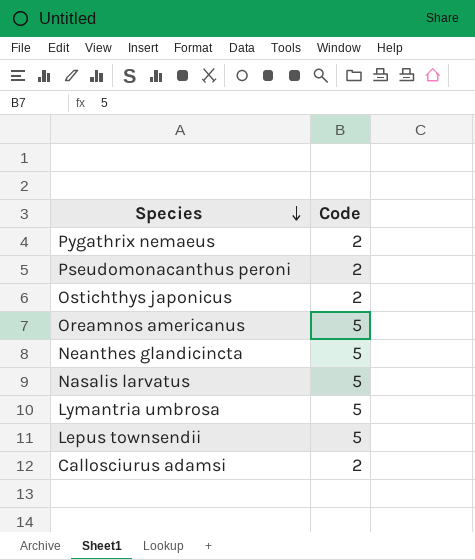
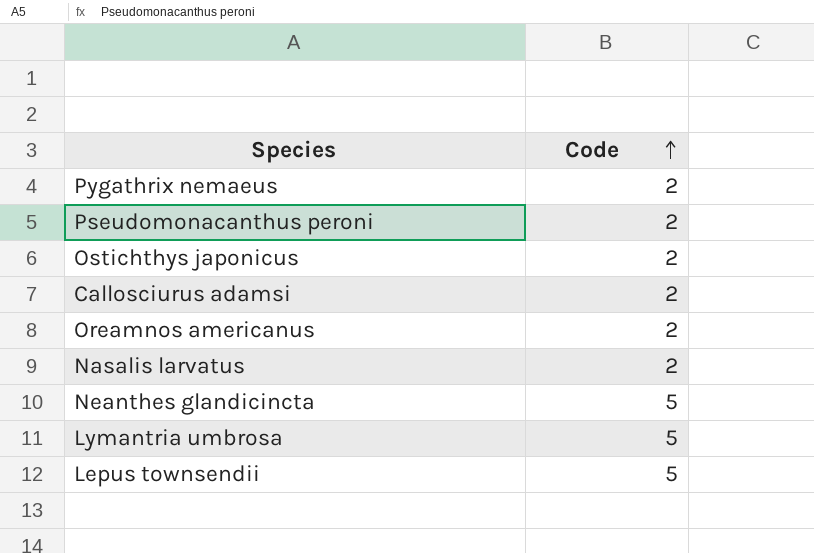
row order: Species descending -> Code ascending
Oreamnos americanus | Code: 5 -> 2
Nasalis larvatus | Code: 5 -> 2

